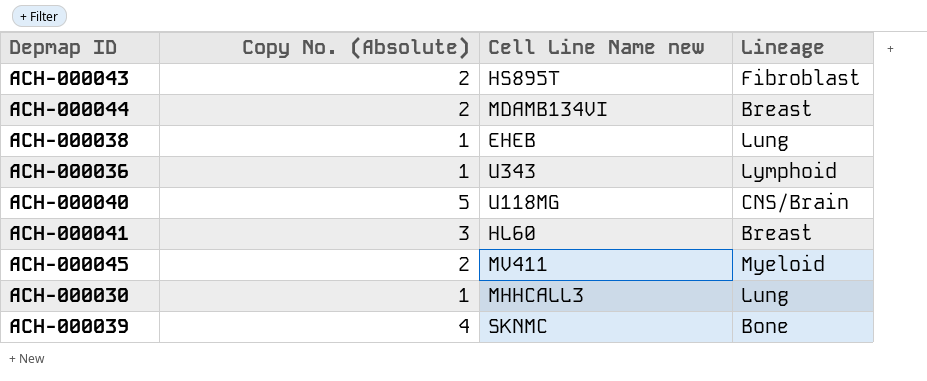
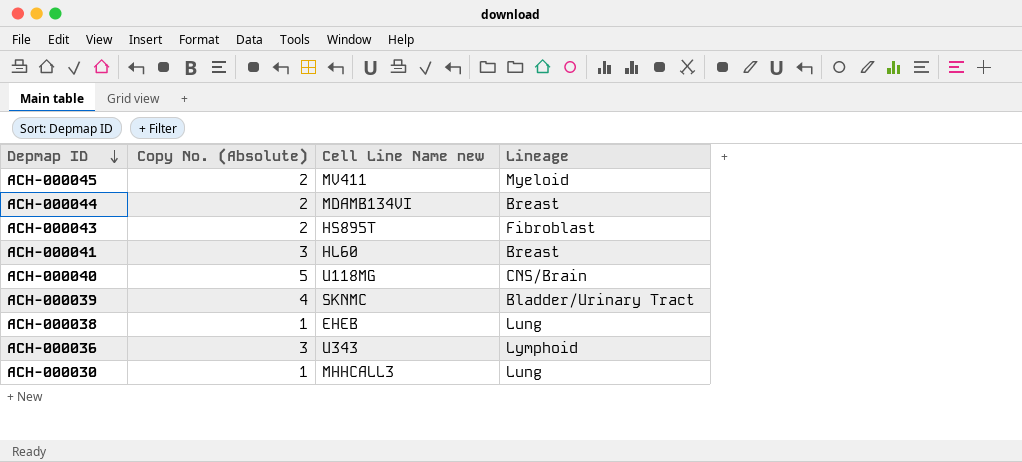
row order: none -> Depmap ID descending
ACH-000039 | Lineage: Bone -> Bladder/Urinary Tract
ACH-000036 | Copy No. (Absolute): 1 -> 3

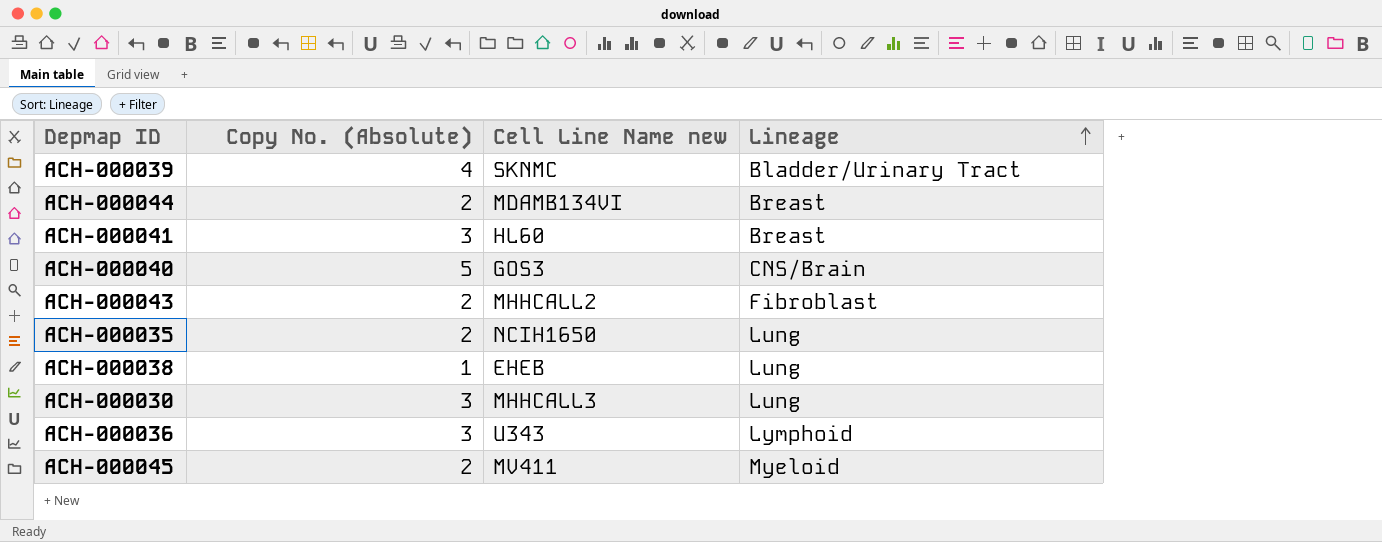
row order: Depmap ID descending -> Lineage ascending
ACH-000040 | Cell Line Name new: U118MG -> GOS3
ACH-000043 | Cell Line Name new: HS895T -> MHHCALL2
row ACH-000035: none -> 2 | NCIH1650 | Lung
ACH-000030 | Copy No. (Absolute): 1 -> 3

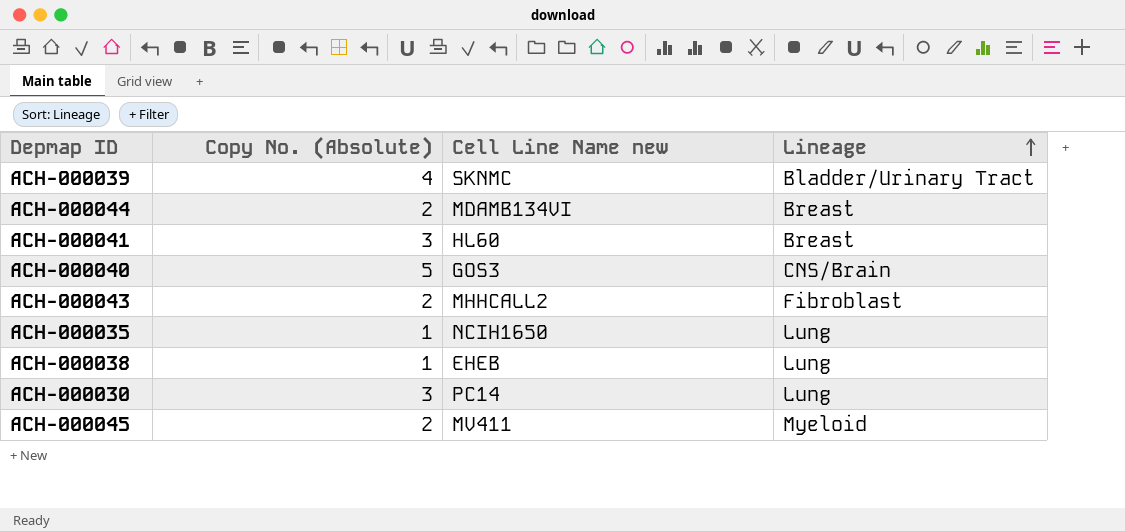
row ACH-000036: 3 | U343 | Lymphoid -> none
ACH-000035 | Copy No. (Absolute): 2 -> 1
ACH-000030 | Cell Line Name new: MHHCALL3 -> PC14

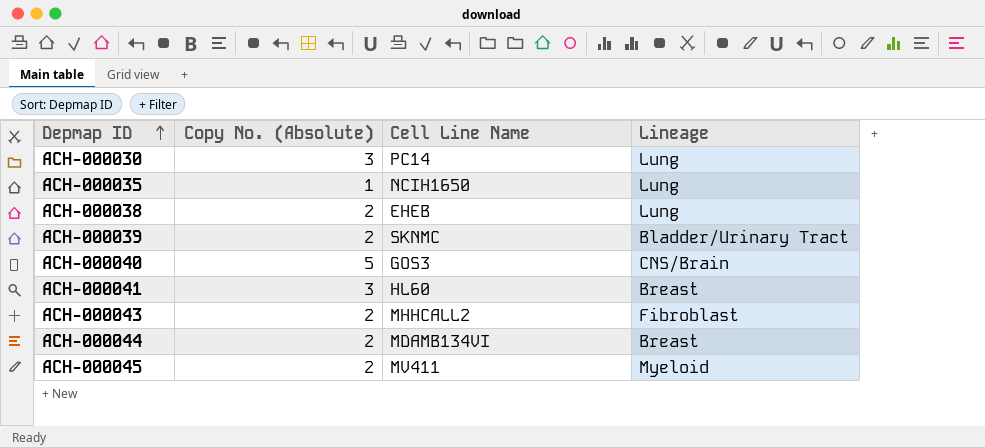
row order: Lineage ascending -> Depmap ID ascending
column name: Cell Line Name new -> Cell Line Name
ACH-000038 | Copy No. (Absolute): 1 -> 2
ACH-000039 | Copy No. (Absolute): 4 -> 2

